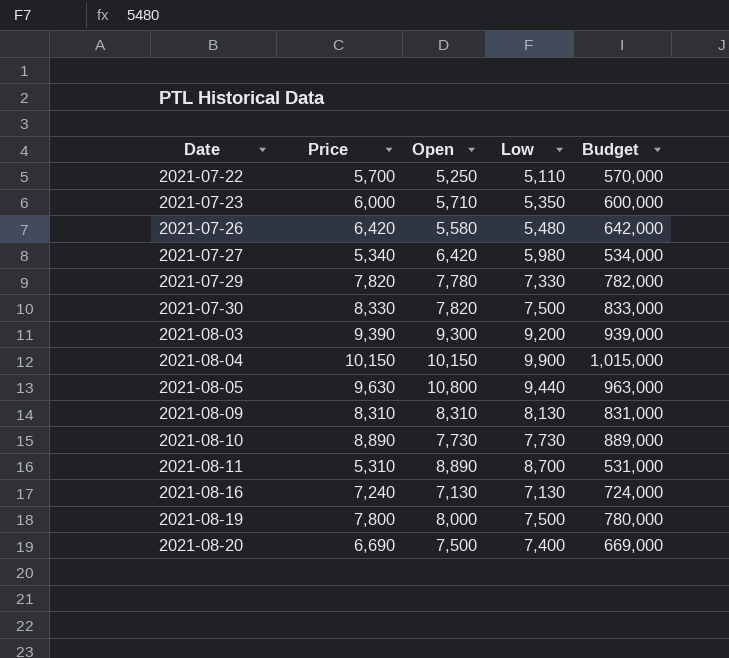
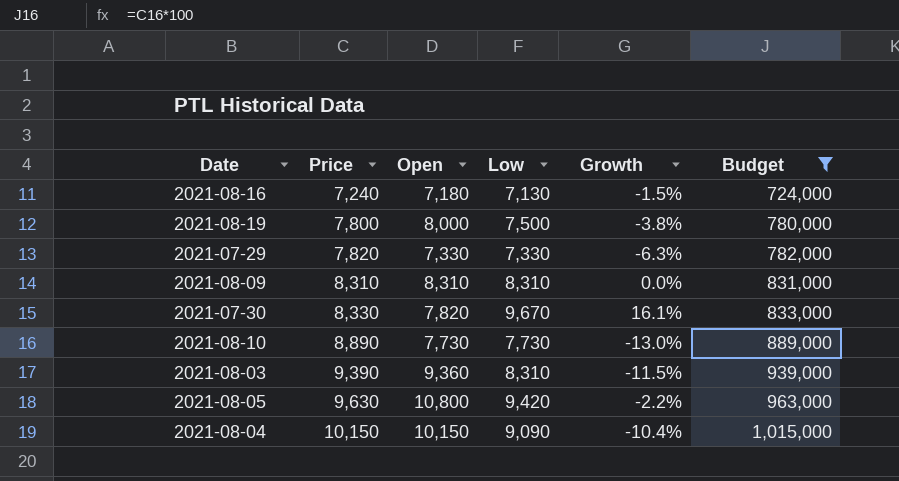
filter: none -> Budget >= 724,000
row order: Date ascending -> Price ascending
column Growth | formula: none -> ([Low] - [Price]) / [Price]
2021-08-16 | Open: 7,130 -> 7,180
2021-07-29 | Open: 7,780 -> 7,330
2021-08-09 | Low: 8,130 -> 8,310
2021-07-30 | Low: 7,500 -> 9,670
2021-08-03 | Open: 9,300 -> 9,360
2021-08-03 | Low: 9,200 -> 8,310
2021-08-05 | Low: 9,440 -> 9,420
2021-08-04 | Low: 9,900 -> 9,090

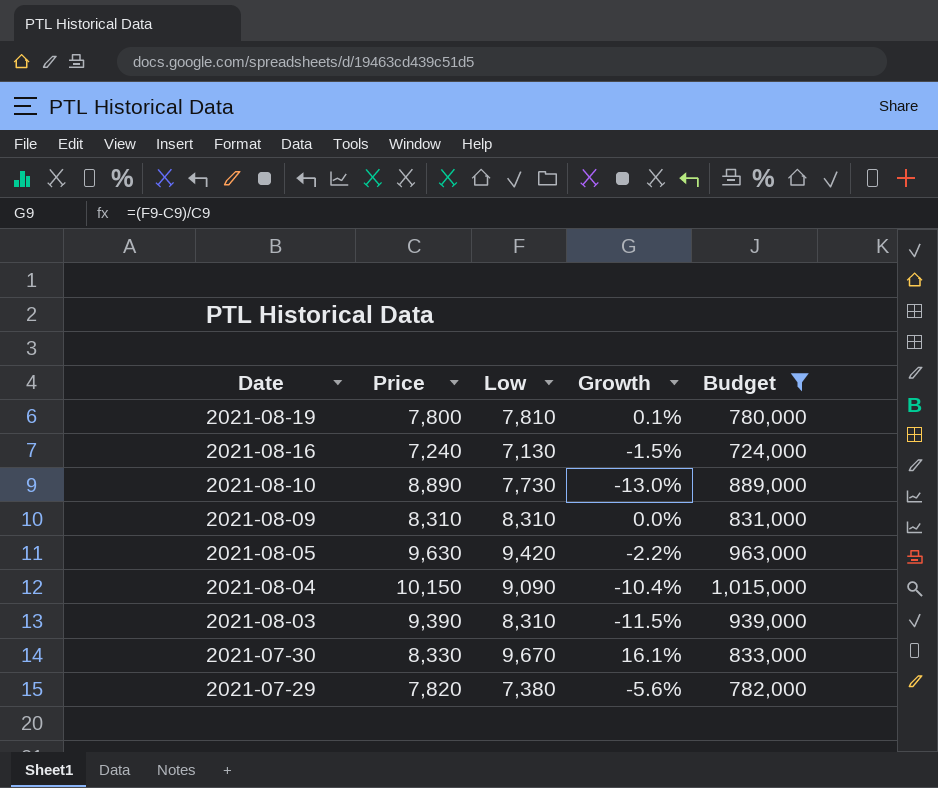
row order: Price ascending -> Date descending
column Open | position: 3 -> none
2021-08-19 | Low: 7,500 -> 7,810
2021-08-19 | Growth: -3.8% -> 0.1%
2021-07-29 | Low: 7,330 -> 7,380
2021-07-29 | Growth: -6.3% -> -5.6%

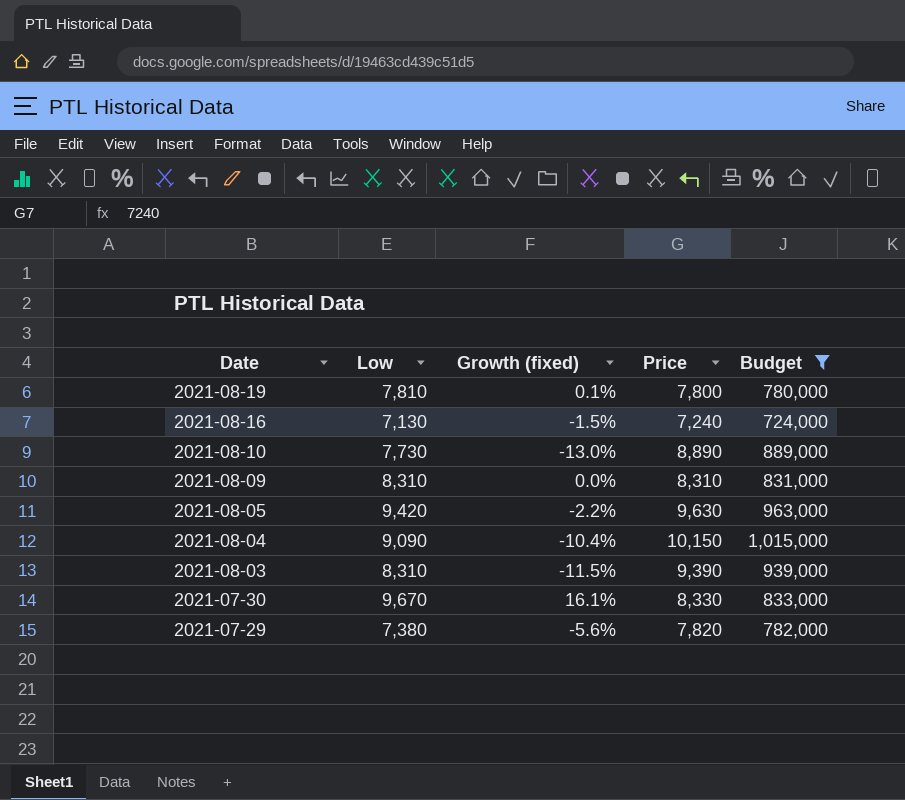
column name: Growth -> Growth (fixed)
column Price | position: 2 -> 4

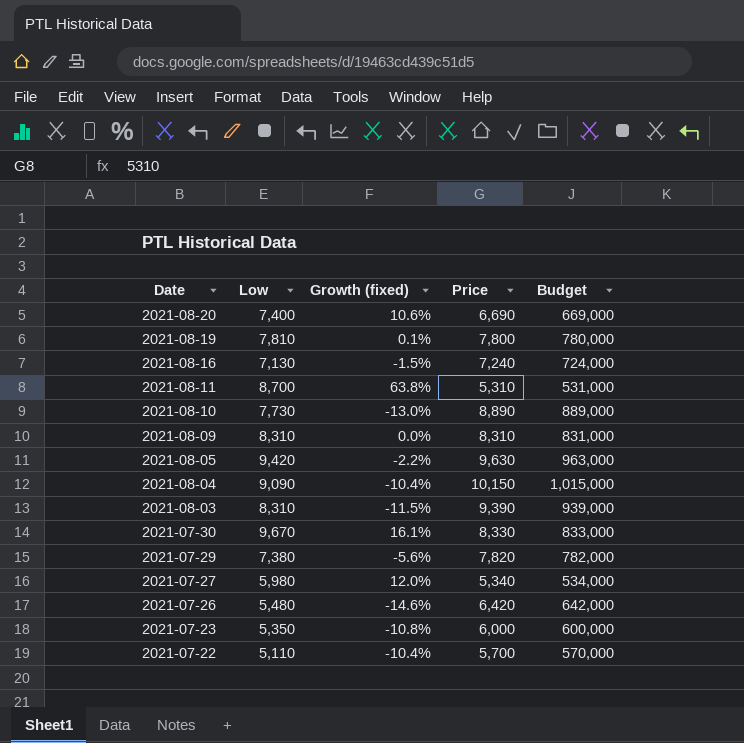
filter: Budget >= 724,000 -> none

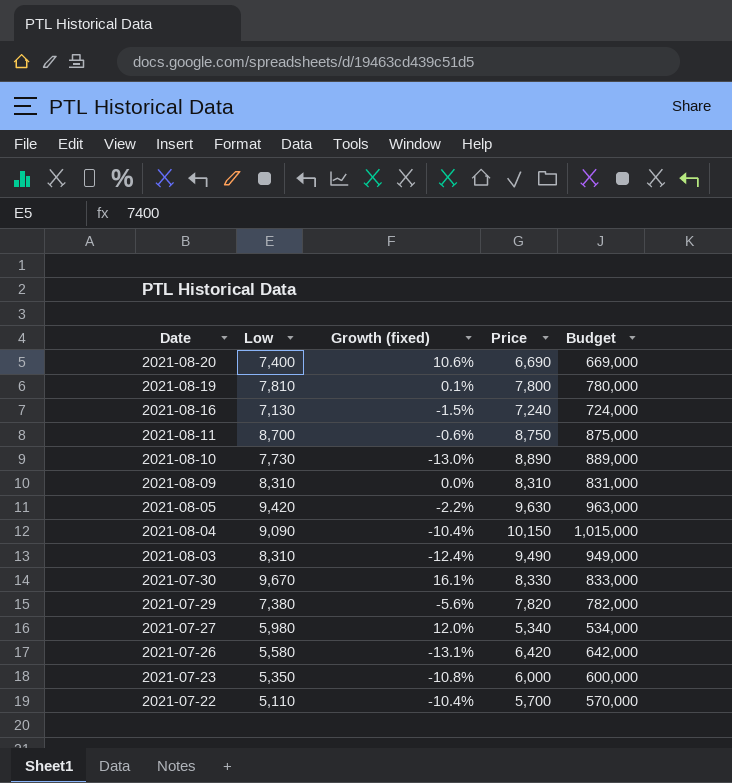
2021-08-11 | Growth (fixed): 63.8% -> -0.6%
2021-08-11 | Price: 5,310 -> 8,750
2021-08-11 | Budget: 531,000 -> 875,000
2021-08-03 | Growth (fixed): -11.5% -> -12.4%
2021-08-03 | Price: 9,390 -> 9,490
2021-08-03 | Budget: 939,000 -> 949,000
2021-07-26 | Low: 5,480 -> 5,580
2021-07-26 | Growth (fixed): -14.6% -> -13.1%

